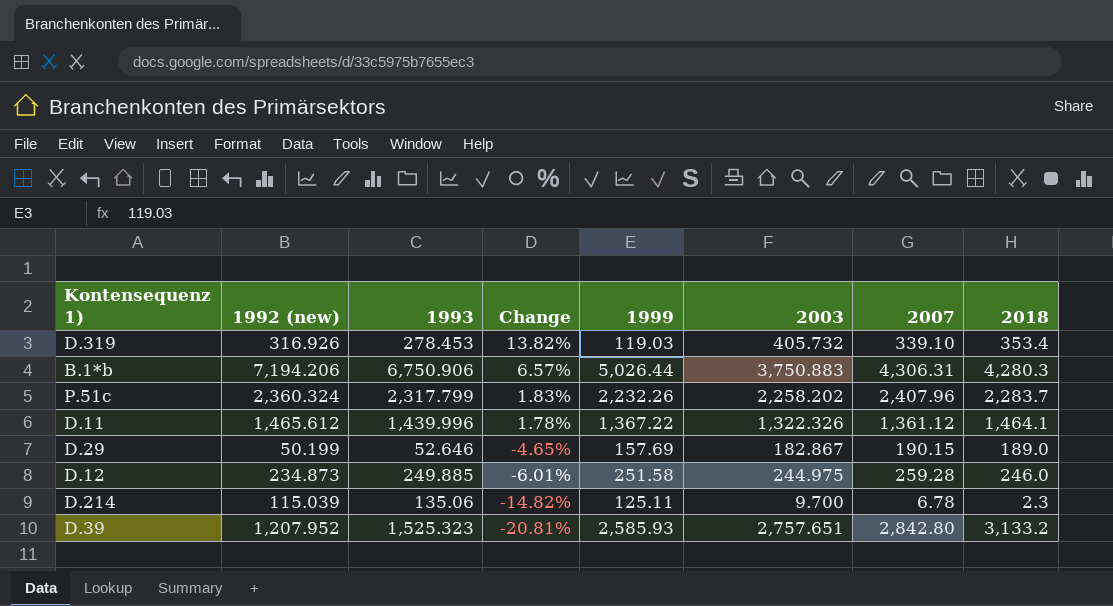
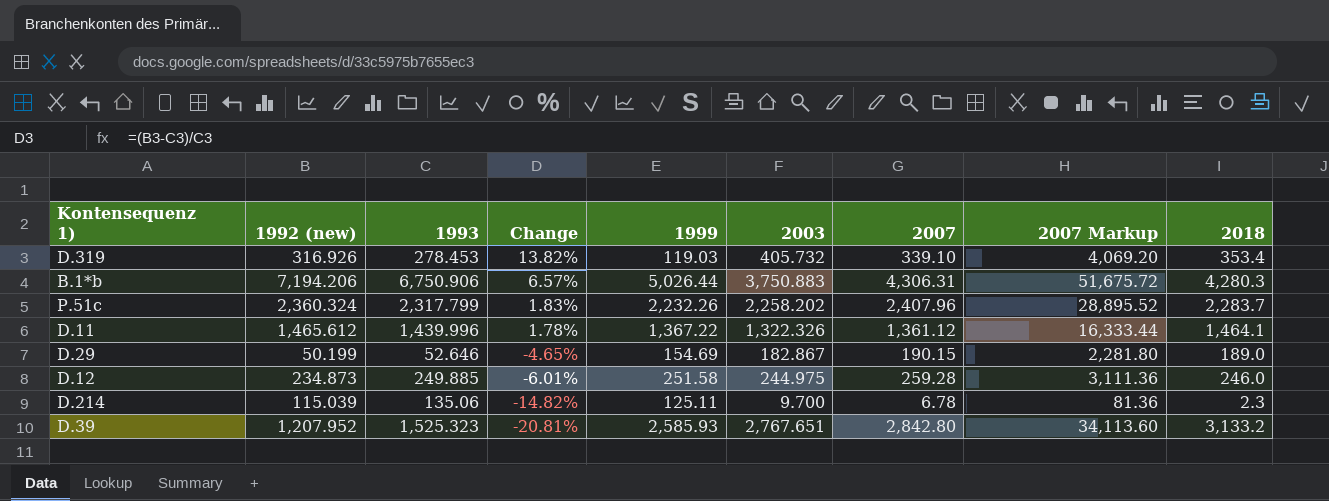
column 2007 Markup | formula: none -> [2007] * 12
D.29 | 1999: 157.69 -> 154.69
D.39 | 2003: 2,757.651 -> 2,767.651

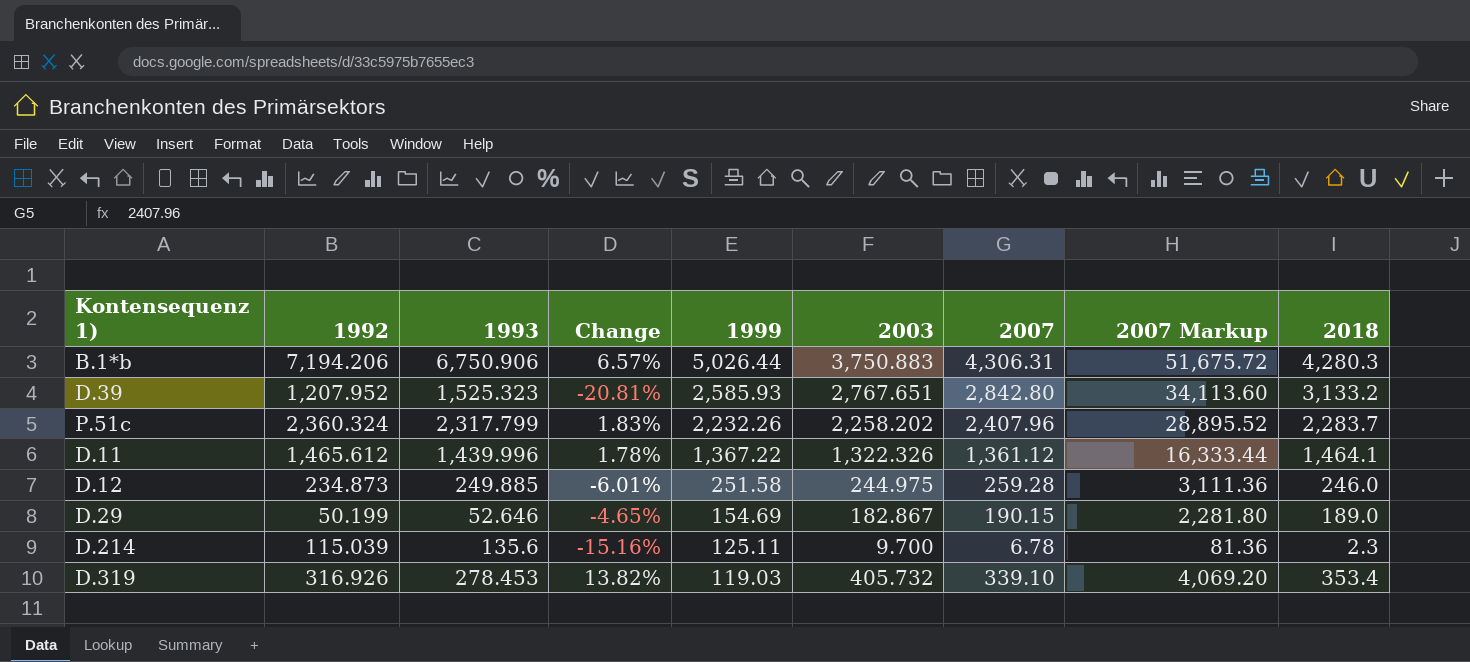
row order: Change descending -> 1999 descending
column name: 1992 (new) -> 1992
D.214 | 1993: 135.06 -> 135.6
D.214 | Change: -14.82% -> -15.16%

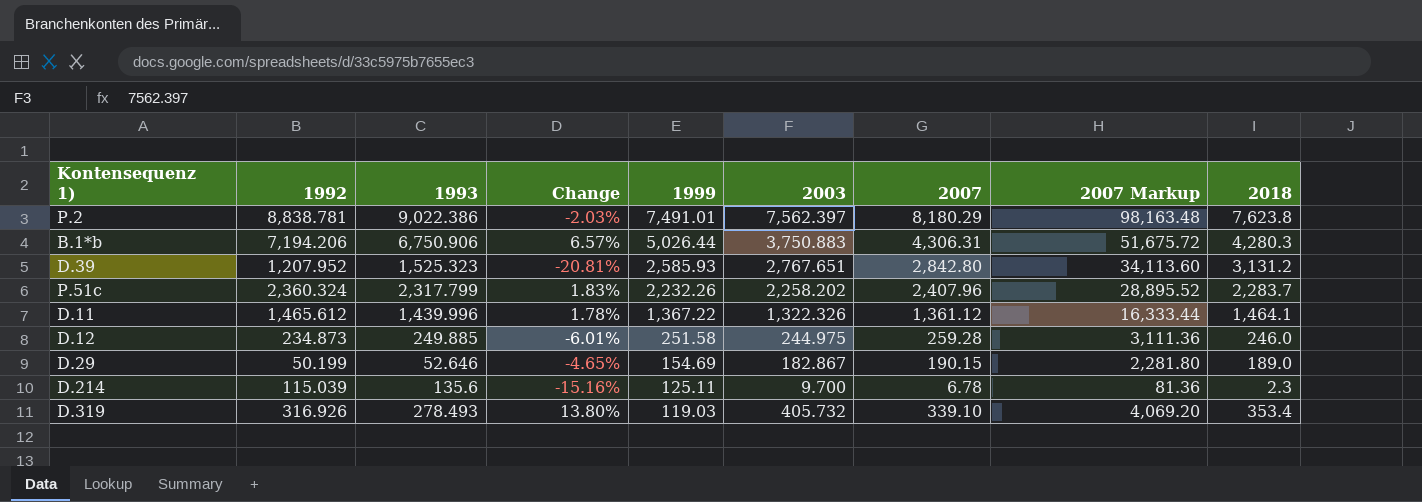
row P.2: none -> 8,838.781 | 9,022.386 | -2.03% | 7,491.01 | 7,562.397 | 8,180.29 | 98,163.48 | 7,623.8
D.39 | 2018: 3,133.2 -> 3,131.2
D.319 | 1993: 278.453 -> 278.493
D.319 | Change: 13.82% -> 13.80%

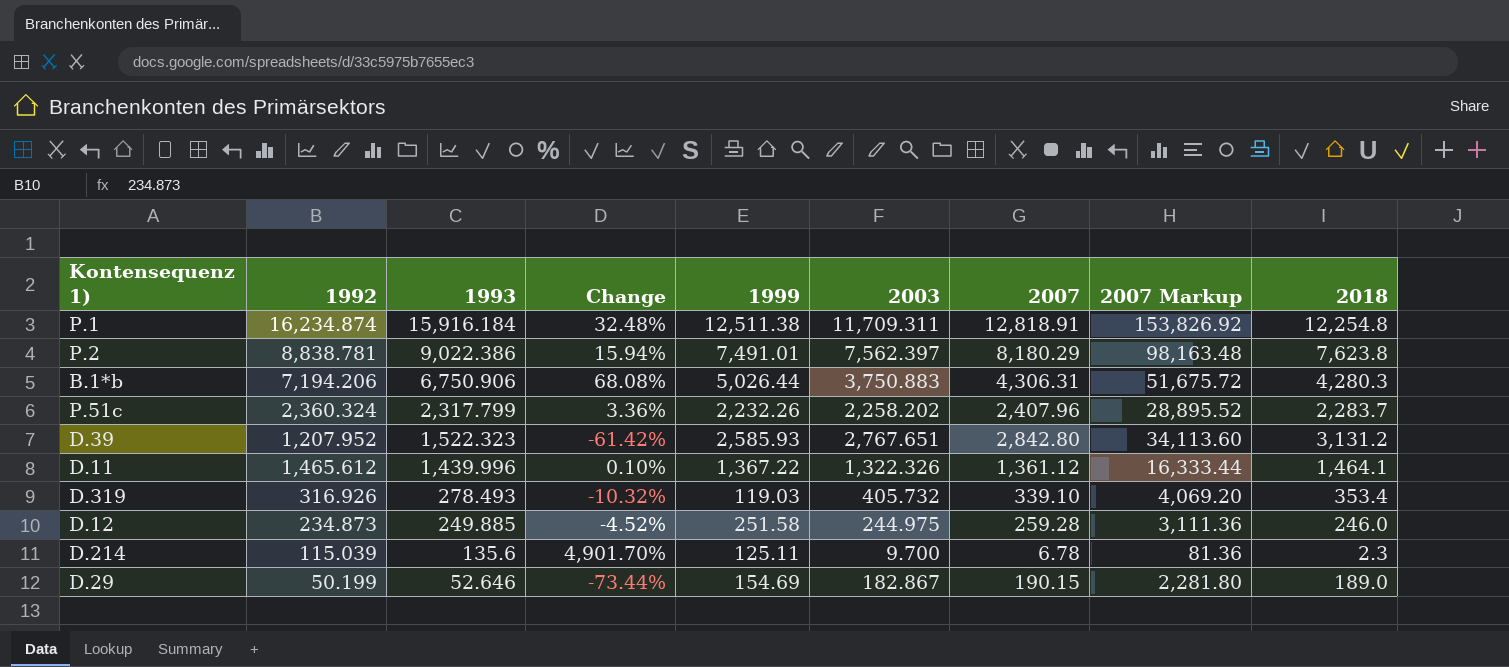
row order: 1999 descending -> 1993 descending
column Change | formula: ([1992] - [1993]) / [1993] -> ([1992] - [2018]) / [2018]
row P.1: none -> 16,234.874 | 15,916.184 | 32.48% | 12,511.38 | 11,709.311 | 12,818.91 | 153,826.92 | 12,254.8
D.39 | 1993: 1,525.323 -> 1,522.323

